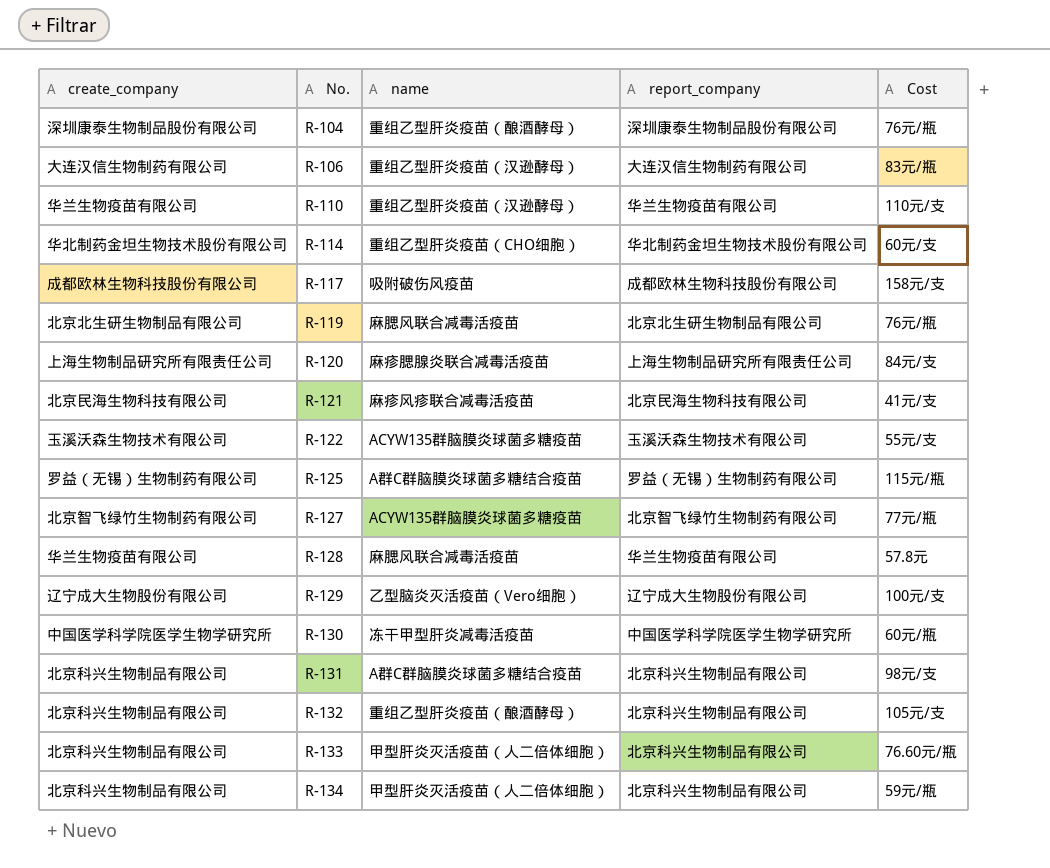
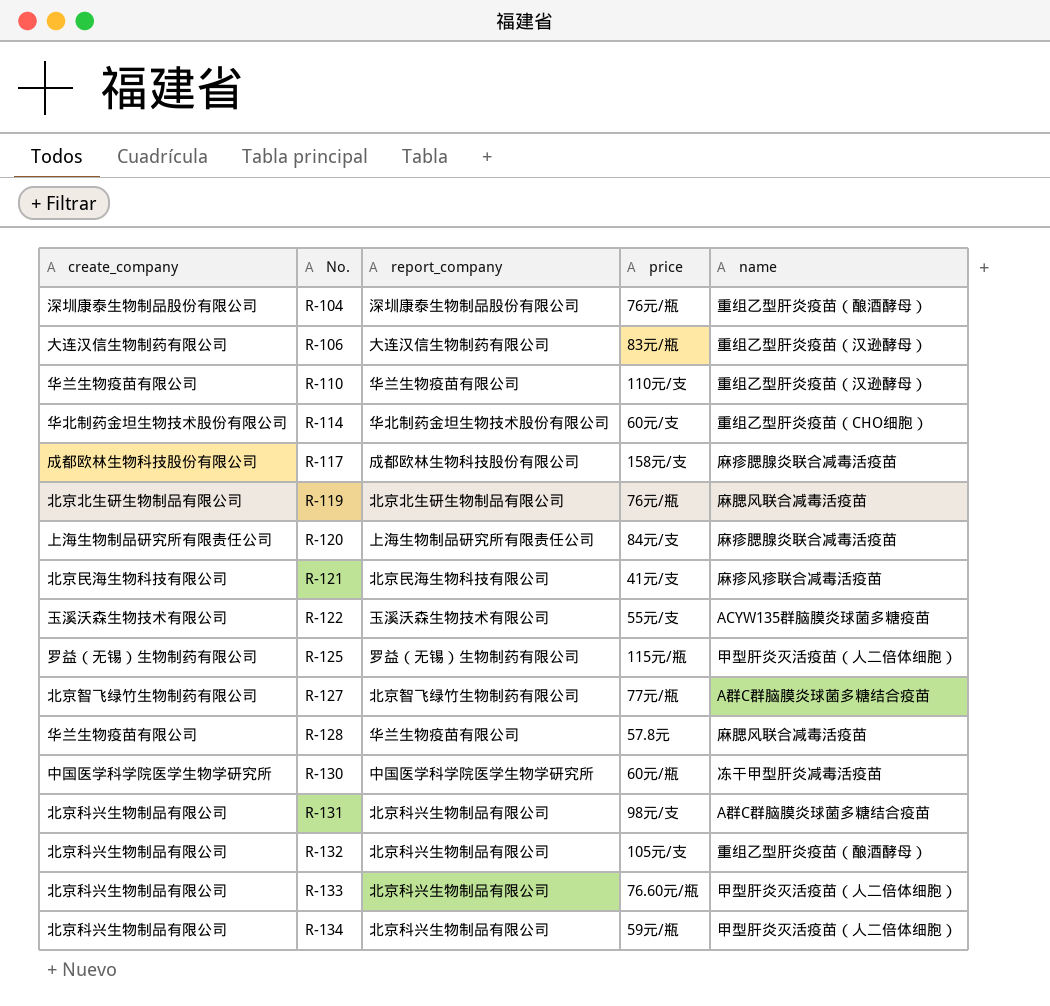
column name: Cost -> price
column name | position: 3 -> 5
row R-129: 辽宁成大生物股份有限公司 | 乙型脑炎灭活疫苗（Vero细胞） | 辽宁成大生物股份有限公司 | 100元/支 -> none
R-117 | name: 吸附破伤风疫苗 -> 麻疹腮腺炎联合减毒活疫苗
R-125 | name: A群C群脑膜炎球菌多糖结合疫苗 -> 甲型肝炎灭活疫苗（人二倍体细胞）
R-127 | name: ACYW135群脑膜炎球菌多糖疫苗 -> A群C群脑膜炎球菌多糖结合疫苗

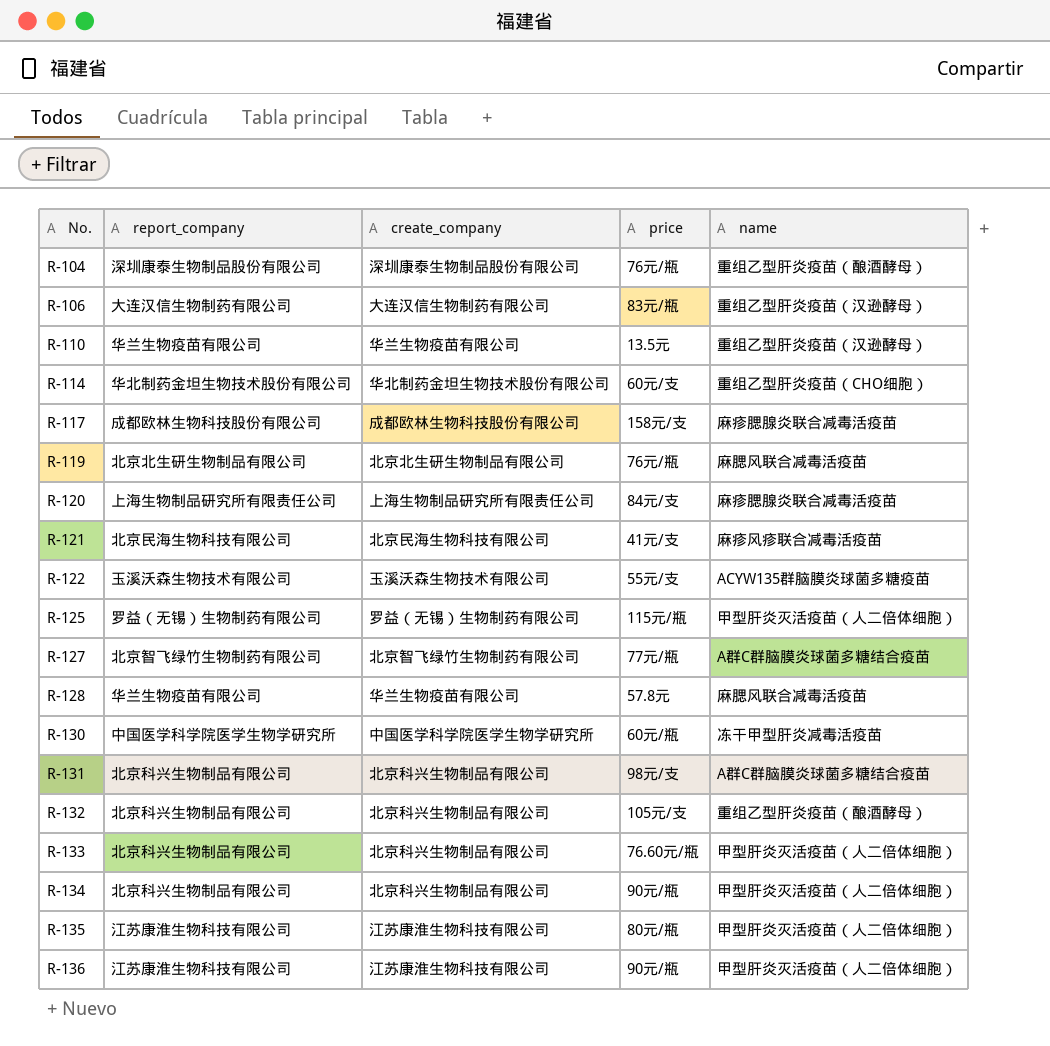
column create_company | position: 1 -> 3
R-110 | price: 110元/支 -> 13.5元
R-134 | price: 59元/瓶 -> 90元/瓶
row R-135: none -> 江苏康淮生物科技有限公司 | 江苏康淮生物科技有限公司 | 80元/瓶 | 甲型肝炎灭活疫苗（人二倍体细胞）
row R-136: none -> 江苏康淮生物科技有限公司 | 江苏康淮生物科技有限公司 | 90元/瓶 | 甲型肝炎灭活疫苗（人二倍体细胞）

